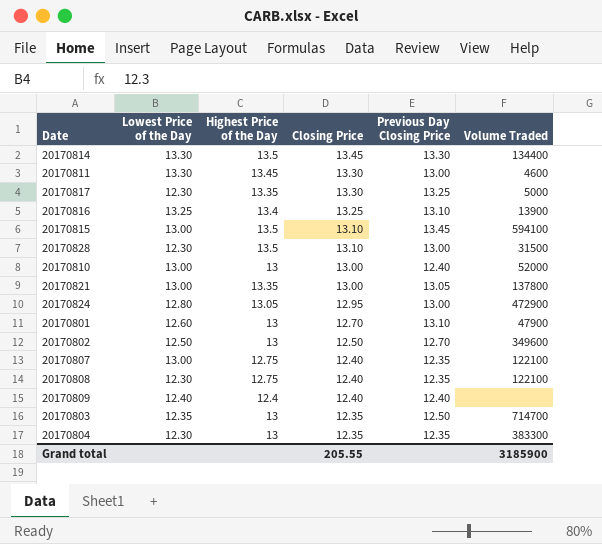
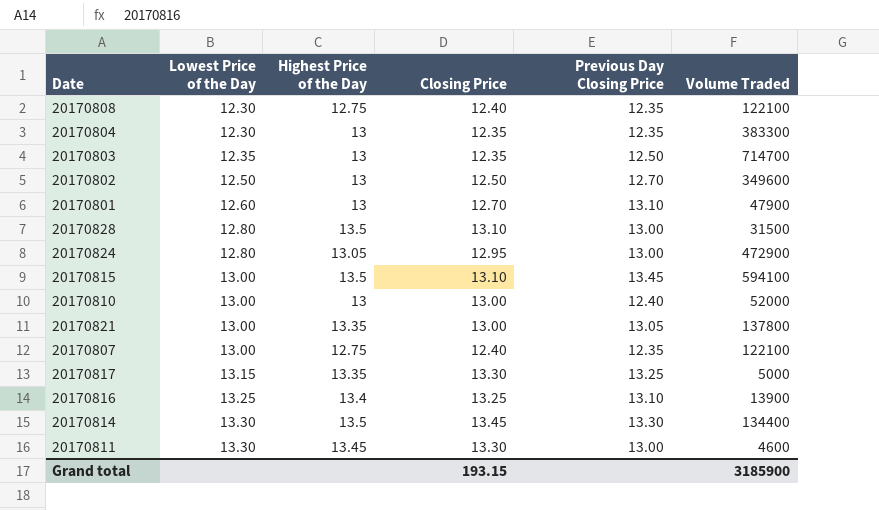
row order: Closing Price descending -> Lowest Price of the Day ascending
row 20170809: 12.40 | 12.4 | 12.40 | 12.40 | none -> none
20170828 | Lowest Price of the Day: 12.30 -> 12.80
20170817 | Lowest Price of the Day: 12.30 -> 13.15
Grand total | Closing Price: 205.55 -> 193.15

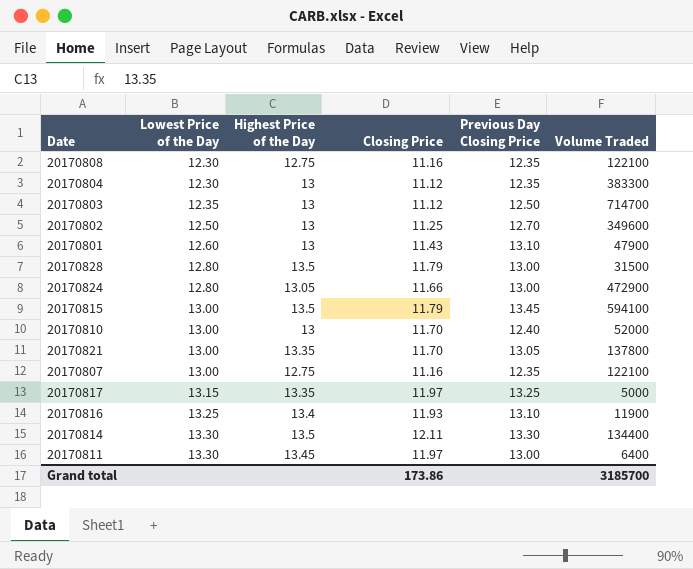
20170808 | Closing Price: 12.40 -> 11.16
20170804 | Closing Price: 12.35 -> 11.12
20170803 | Closing Price: 12.35 -> 11.12
20170802 | Closing Price: 12.50 -> 11.25
20170801 | Closing Price: 12.70 -> 11.43
20170828 | Closing Price: 13.10 -> 11.79
20170824 | Closing Price: 12.95 -> 11.66
20170815 | Closing Price: 13.10 -> 11.79
20170810 | Closing Price: 13.00 -> 11.70
20170821 | Closing Price: 13.00 -> 11.70
20170807 | Closing Price: 12.40 -> 11.16
20170817 | Closing Price: 13.30 -> 11.97
20170816 | Closing Price: 13.25 -> 11.93
20170816 | Volume Traded: 13900 -> 11900
20170814 | Closing Price: 13.45 -> 12.11
20170811 | Closing Price: 13.30 -> 11.97
20170811 | Volume Traded: 4600 -> 6400
Grand total | Closing Price: 193.15 -> 173.86
Grand total | Volume Traded: 3185900 -> 3185700

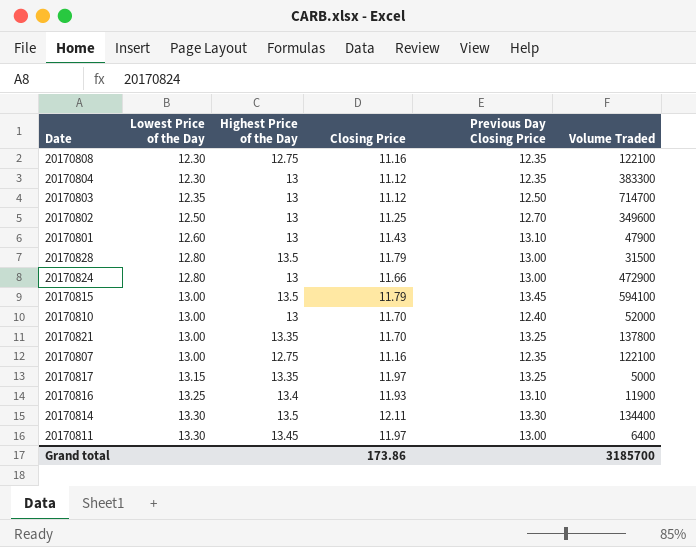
20170824 | Highest Price of the Day: 13.05 -> 13
20170821 | Previous Day Closing Price: 13.05 -> 13.25

